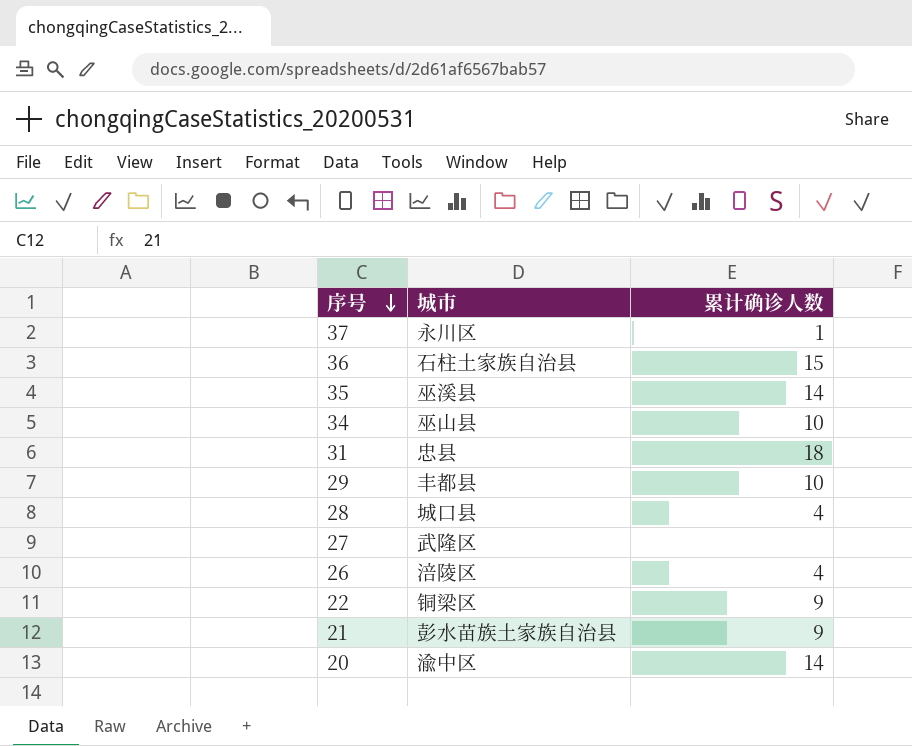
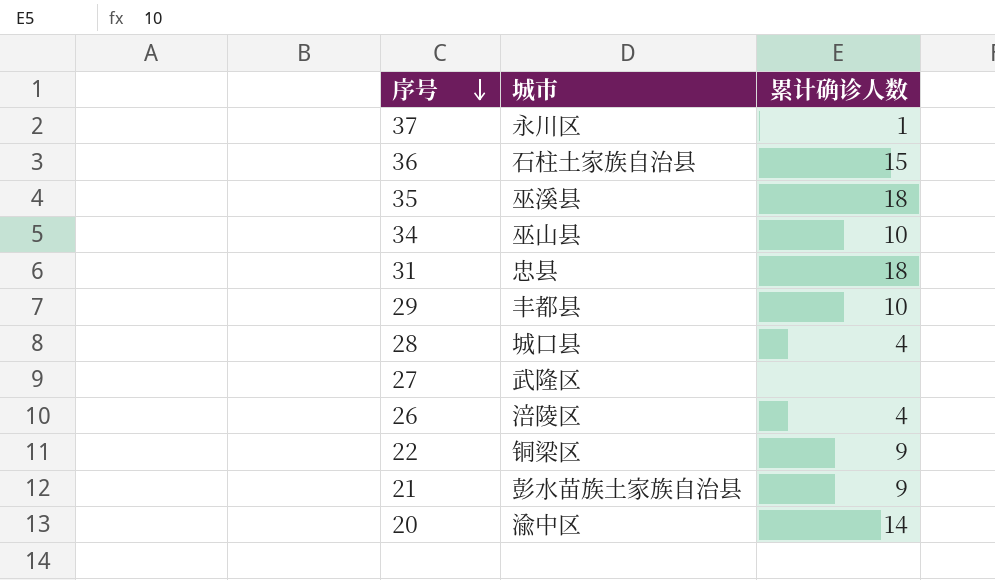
35 | 累计确诊人数: 14 -> 18

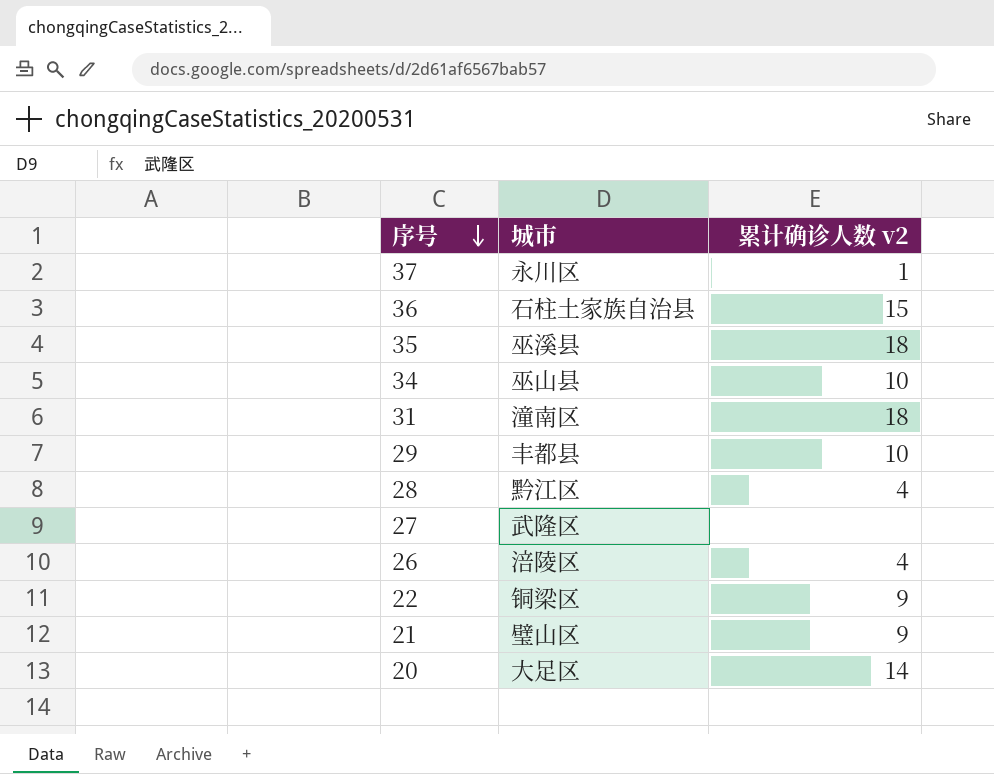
column name: 累计确诊人数 -> 累计确诊人数 v2
31 | 城市: 忠县 -> 潼南区
28 | 城市: 城口县 -> 黔江区
21 | 城市: 彭水苗族土家族自治县 -> 璧山区
20 | 城市: 渝中区 -> 大足区

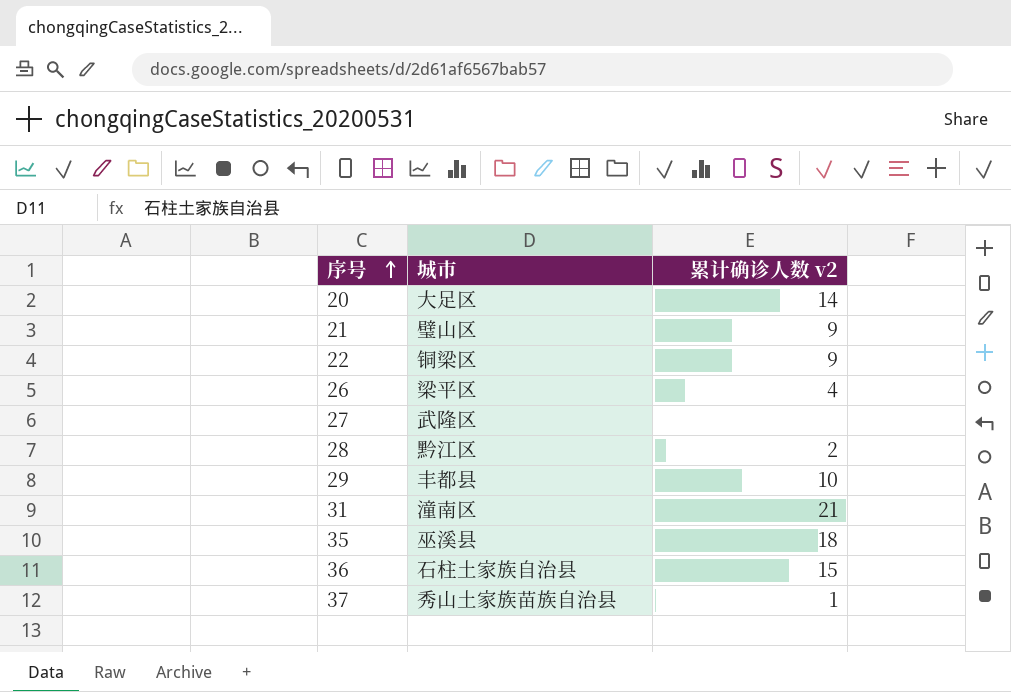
row order: 序号 descending -> 序号 ascending
row 34: 巫山县 | 10 -> none
26 | 城市: 涪陵区 -> 梁平区
28 | 累计确诊人数 v2: 4 -> 2
31 | 累计确诊人数 v2: 18 -> 21
37 | 城市: 永川区 -> 秀山土家族苗族自治县

